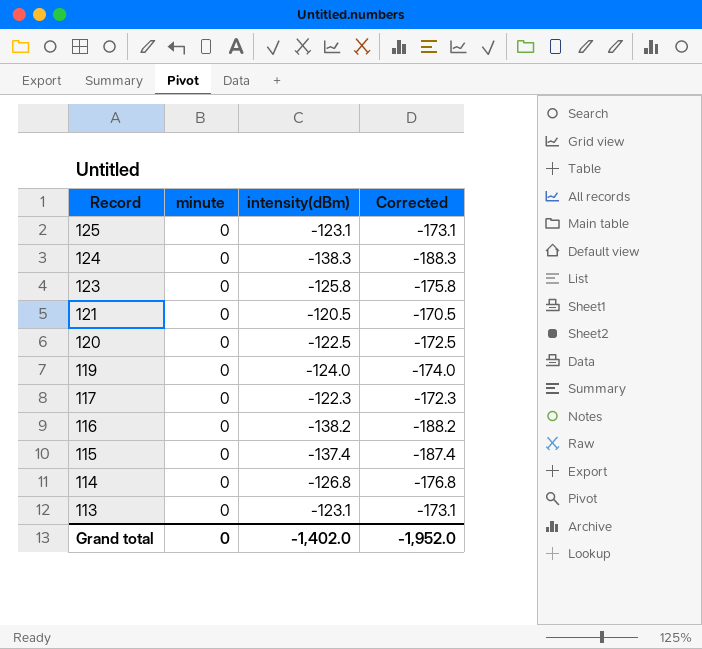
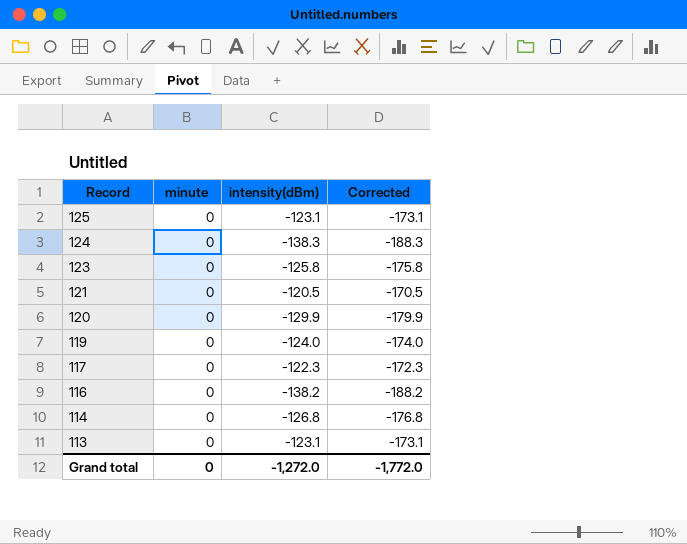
row 115: 0 | -137.4 | -187.4 -> none
120 | intensity(dBm): -122.5 -> -129.9
120 | Corrected: -172.5 -> -179.9
Grand total | intensity(dBm): -1,402.0 -> -1,272.0
Grand total | Corrected: -1,952.0 -> -1,772.0

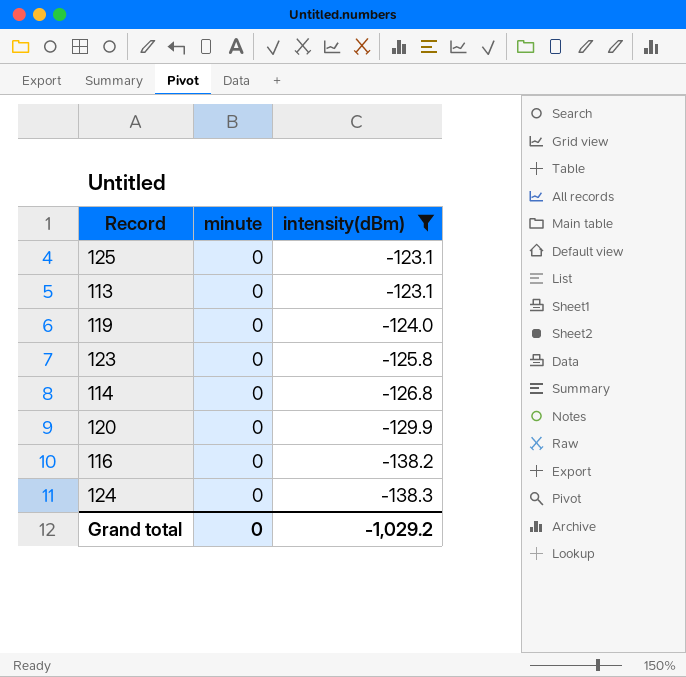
filter: none -> intensity(dBm) <= -123.1
row order: Record descending -> intensity(dBm) descending
column Corrected | formula: [intensity(dBm)] - 50 -> none
Grand total | intensity(dBm): -1,272.0 -> -1,029.2

